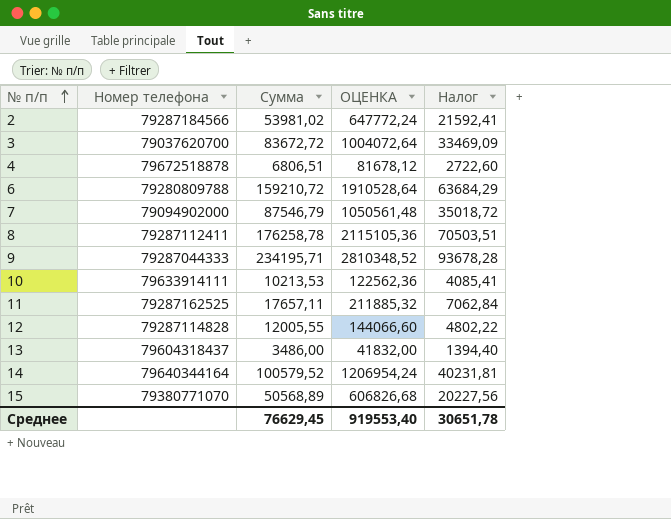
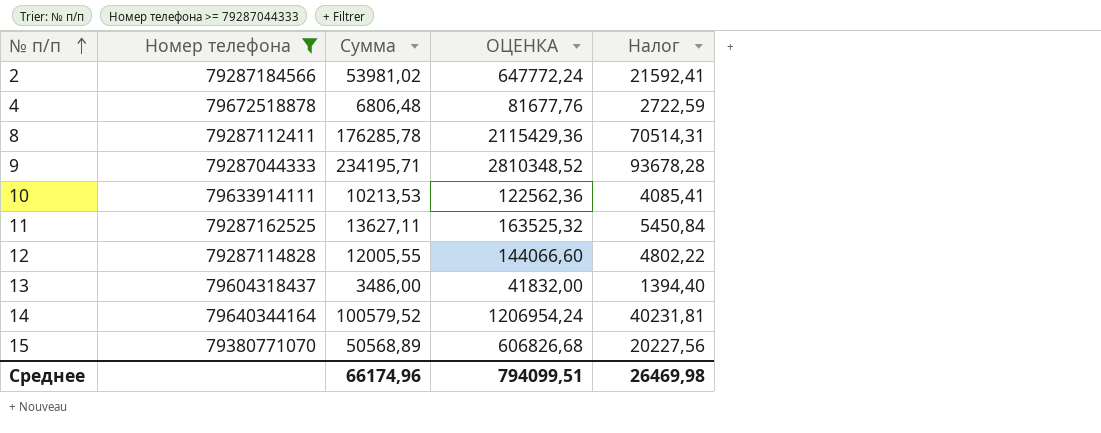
filter: none -> Номер телефона >= 79287044333
4 | Сумма: 6806,51 -> 6806,48
4 | ОЦЕНКА: 81678,12 -> 81677,76
4 | Налог: 2722,60 -> 2722,59
8 | Сумма: 176258,78 -> 176285,78
8 | ОЦЕНКА: 2115105,36 -> 2115429,36
8 | Налог: 70503,51 -> 70514,31
11 | Сумма: 17657,11 -> 13627,11
11 | ОЦЕНКА: 211885,32 -> 163525,32
11 | Налог: 7062,84 -> 5450,84
Среднее | Сумма: 76629,45 -> 66174,96
Среднее | ОЦЕНКА: 919553,40 -> 794099,51
Среднее | Налог: 30651,78 -> 26469,98

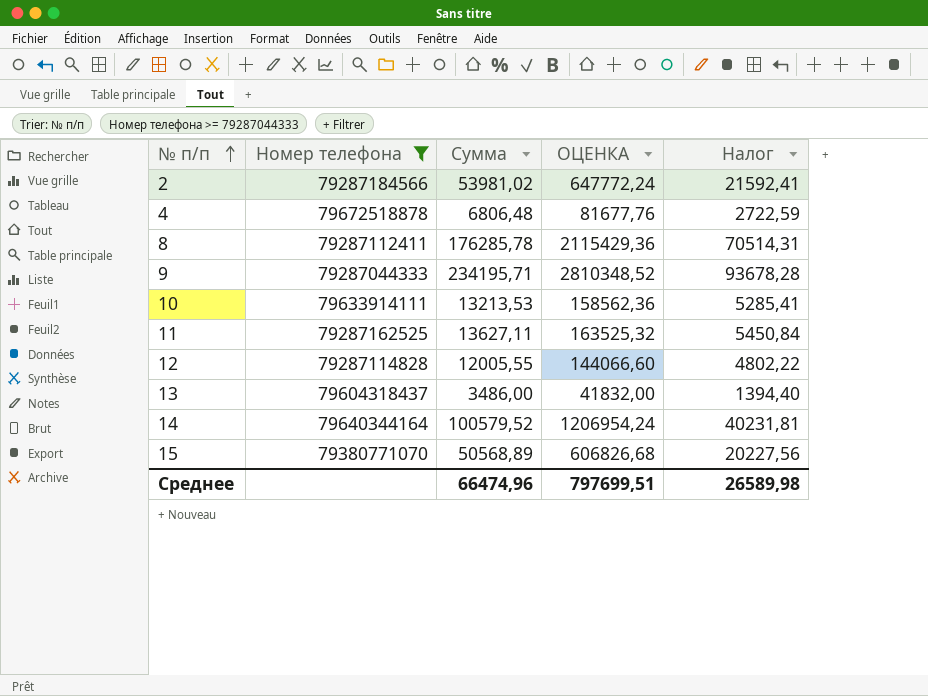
10 | Сумма: 10213,53 -> 13213,53
10 | ОЦЕНКА: 122562,36 -> 158562,36
10 | Налог: 4085,41 -> 5285,41
Среднее | Сумма: 66174,96 -> 66474,96
Среднее | ОЦЕНКА: 794099,51 -> 797699,51
Среднее | Налог: 26469,98 -> 26589,98

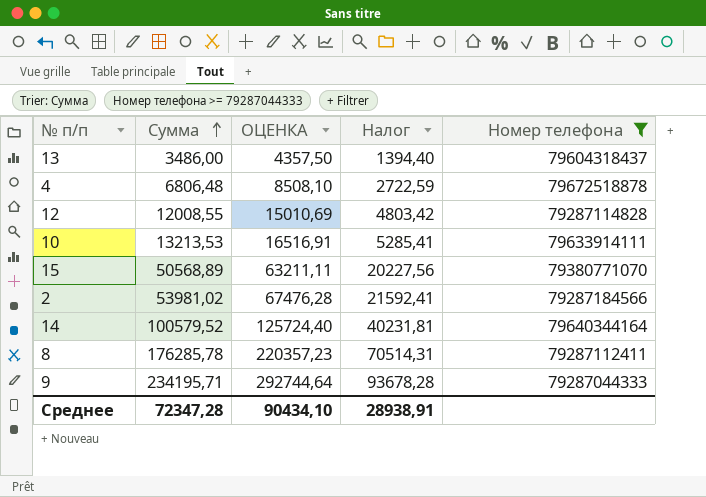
row order: № п/п ascending -> Сумма ascending
column ОЦЕНКА | formula: [Сумма] * 12 -> [Сумма] * 1,25
column Номер телефона | position: 2 -> 5
row 11: 79287162525 | 13627,11 | 163525,32 | 5450,84 -> none
12 | Сумма: 12005,55 -> 12008,55
12 | Налог: 4802,22 -> 4803,42
Среднее | Сумма: 66474,96 -> 72347,28
Среднее | ОЦЕНКА: 797699,51 -> 90434,10
Среднее | Налог: 26589,98 -> 28938,91

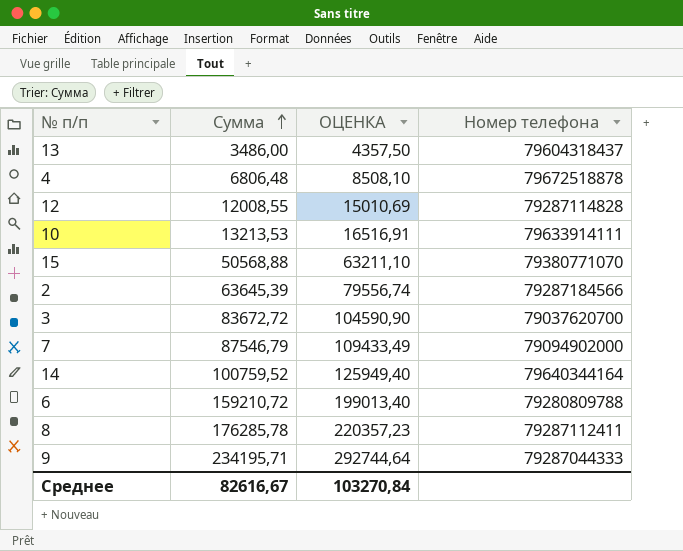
filter: Номер телефона >= 79287044333 -> none
column Налог | formula: [Сумма] * 0,4 -> none
15 | Сумма: 50568,89 -> 50568,88
15 | ОЦЕНКА: 63211,11 -> 63211,10
2 | Сумма: 53981,02 -> 63645,39
2 | ОЦЕНКА: 67476,28 -> 79556,74
14 | Сумма: 100579,52 -> 100759,52
14 | ОЦЕНКА: 125724,40 -> 125949,40
Среднее | Сумма: 72347,28 -> 82616,67
Среднее | ОЦЕНКА: 90434,10 -> 103270,84

